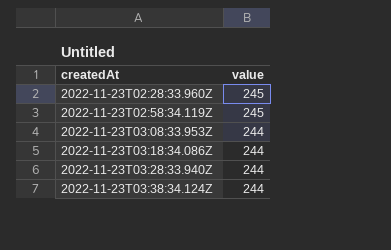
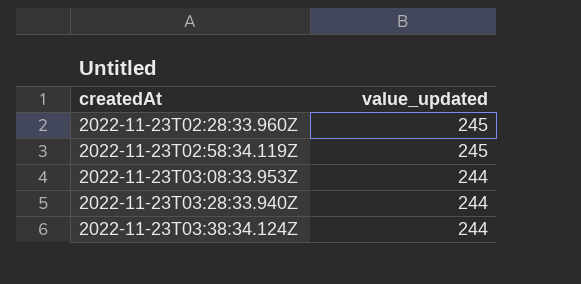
column name: value -> value_updated
row 2022-11-23T03:18:34.086Z: 244 -> none

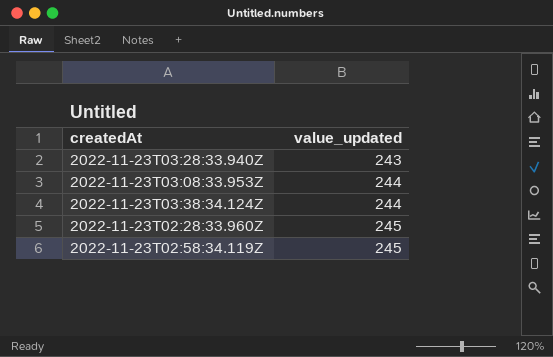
row order: createdAt ascending -> value_updated ascending
2022-11-23T03:28:33.940Z | value_updated: 244 -> 243

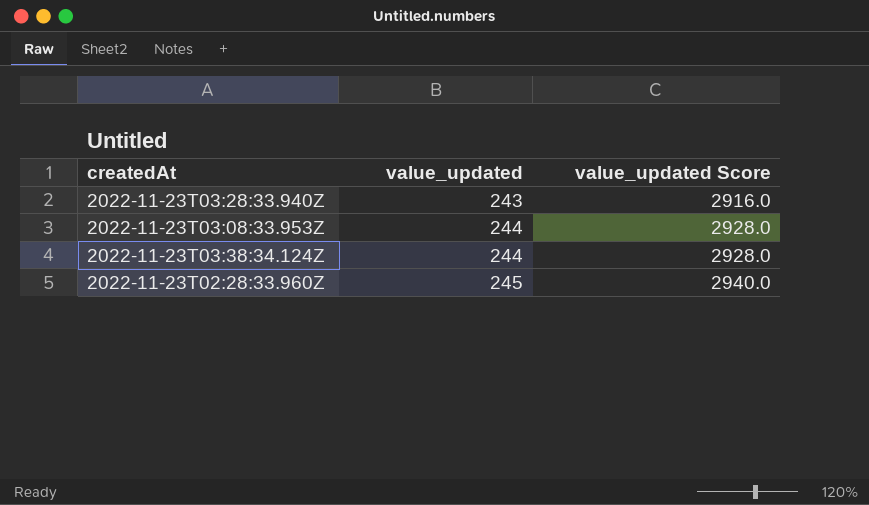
column value_updated Score | formula: none -> [value_updated] * 12
row 2022-11-23T02:58:34.119Z: 245 -> none

